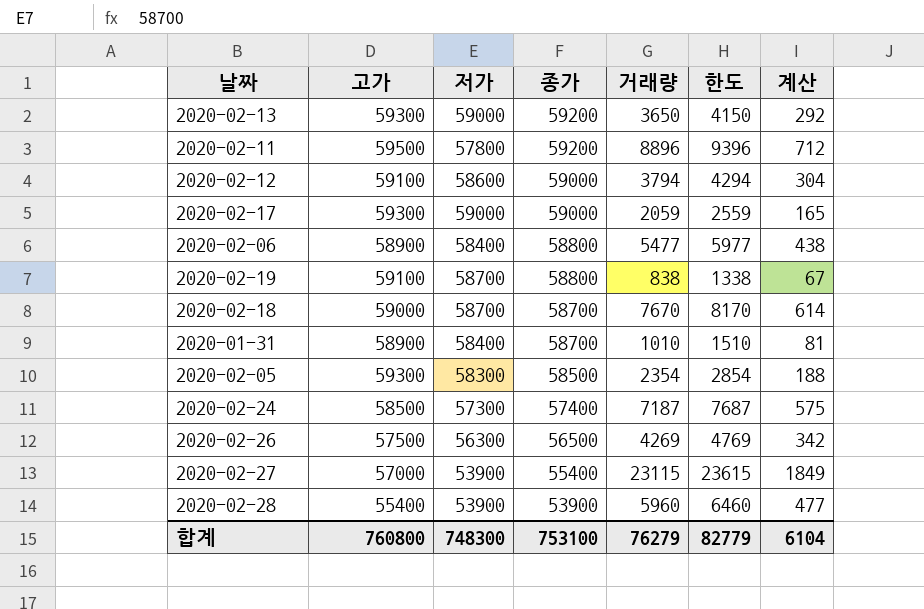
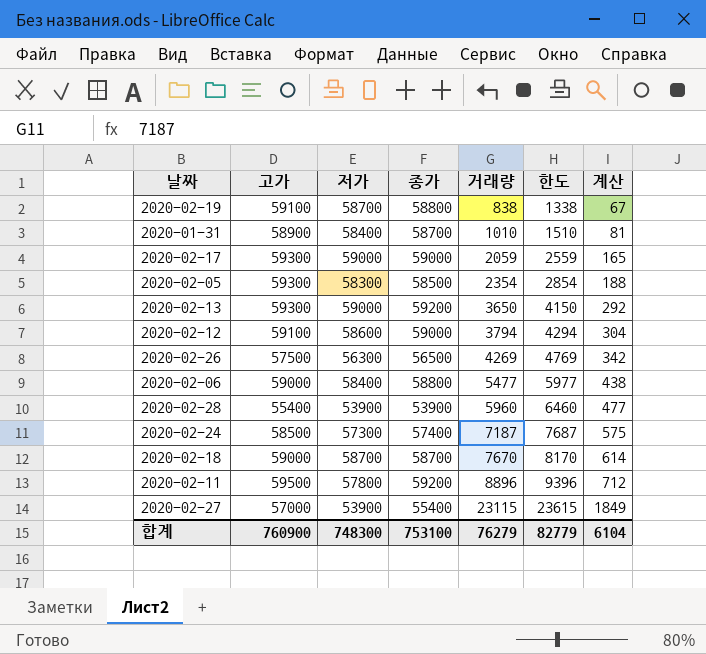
row order: 종가 descending -> 거래량 ascending
2020-02-06 | 고가: 58900 -> 59000
합계 | 고가: 760800 -> 760900

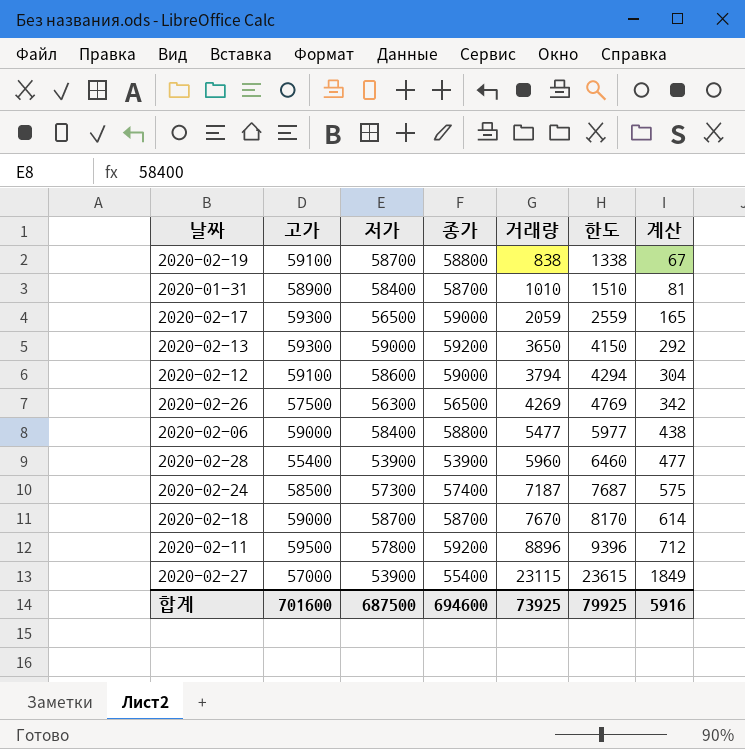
row 2020-02-05: 59300 | 58300 | 58500 | 2354 | 2854 | 188 -> none
2020-02-17 | 저가: 59000 -> 56500
합계 | 고가: 760900 -> 701600
합계 | 저가: 748300 -> 687500
합계 | 종가: 753100 -> 694600
합계 | 거래량: 76279 -> 73925
합계 | 한도: 82779 -> 79925
합계 | 계산: 6104 -> 5916

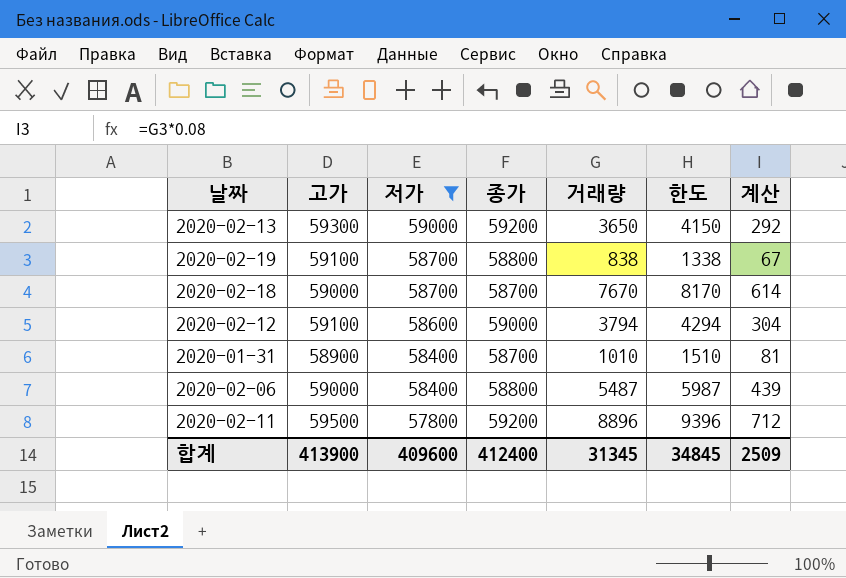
filter: none -> 저가 >= 57800
row order: 거래량 ascending -> 저가 descending
2020-02-06 | 거래량: 5477 -> 5487
2020-02-06 | 한도: 5977 -> 5987
2020-02-06 | 계산: 438 -> 439
합계 | 고가: 701600 -> 413900
합계 | 저가: 687500 -> 409600
합계 | 종가: 694600 -> 412400
합계 | 거래량: 73925 -> 31345
합계 | 한도: 79925 -> 34845
합계 | 계산: 5916 -> 2509

